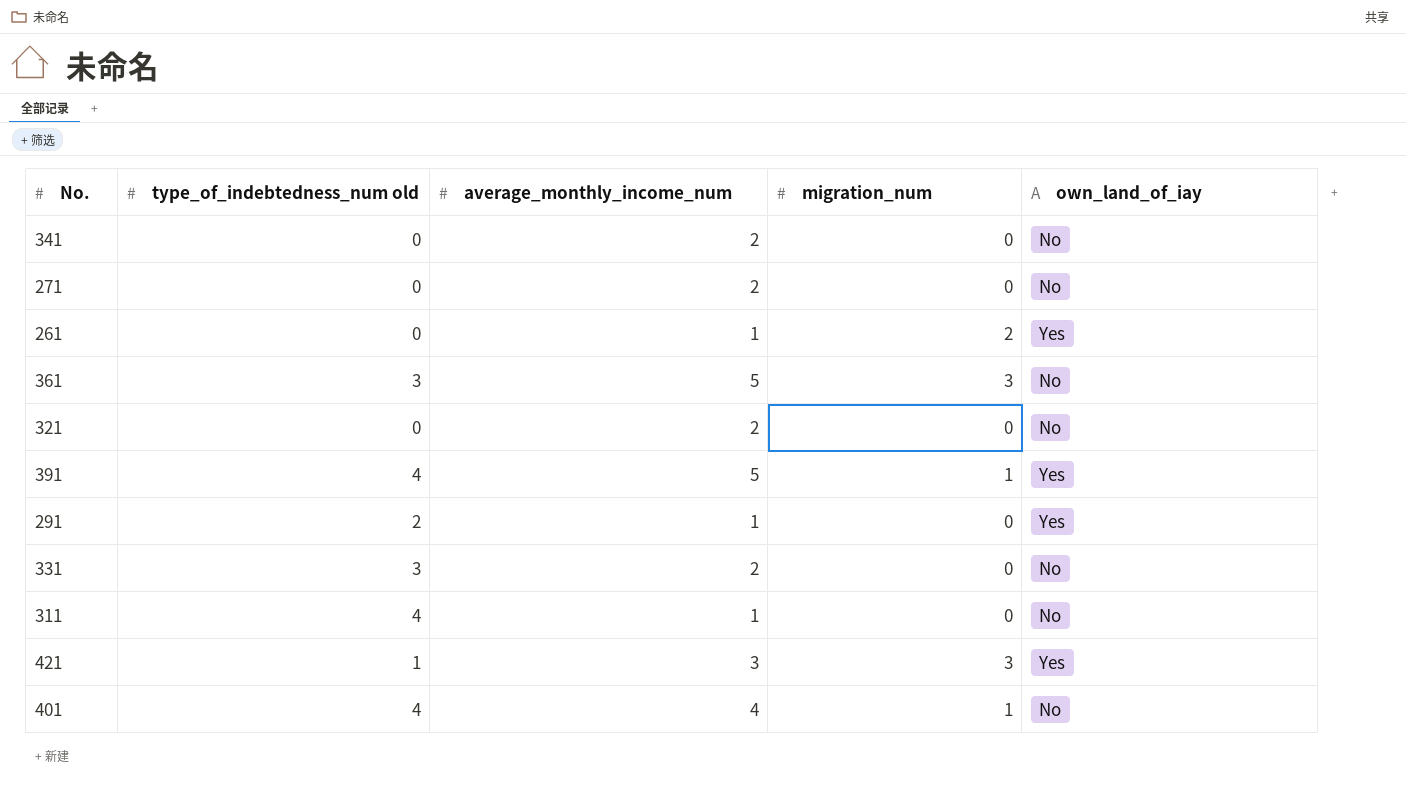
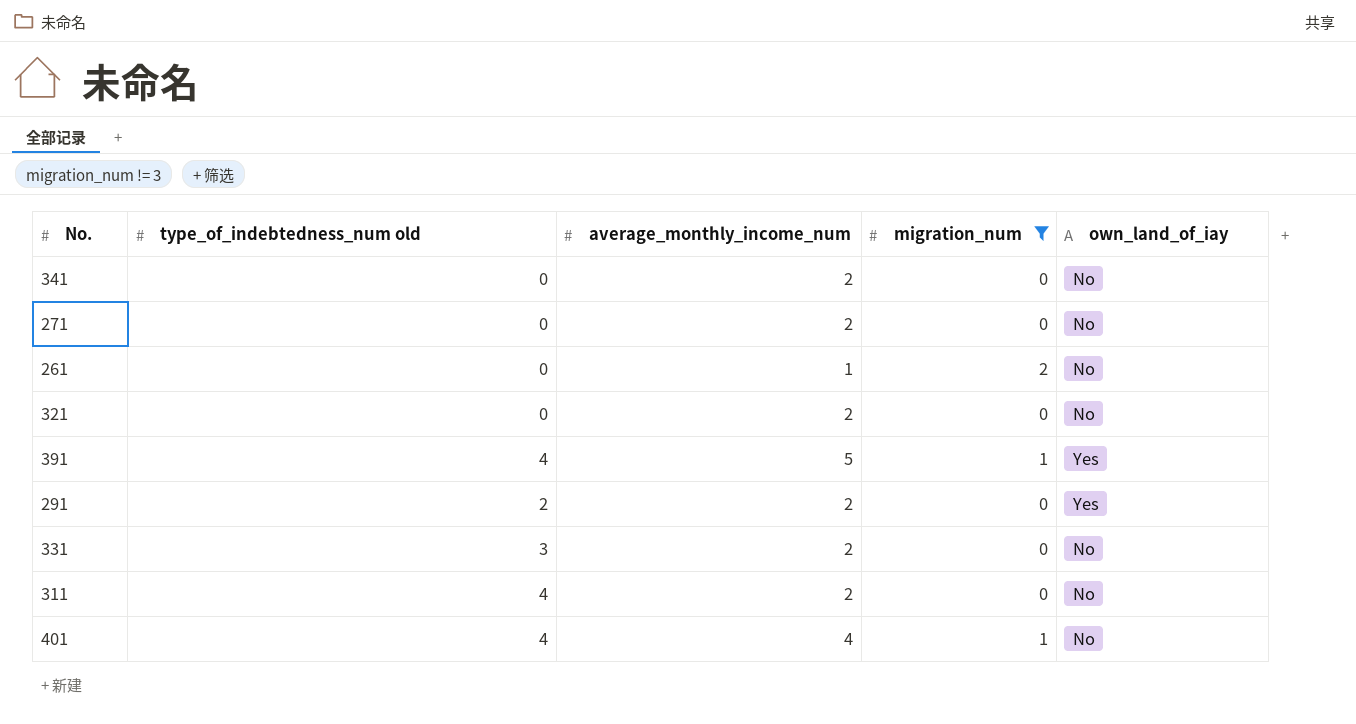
filter: none -> migration_num != 3
261 | own_land_of_iay: Yes -> No
291 | average_monthly_income_num: 1 -> 2
311 | average_monthly_income_num: 1 -> 2

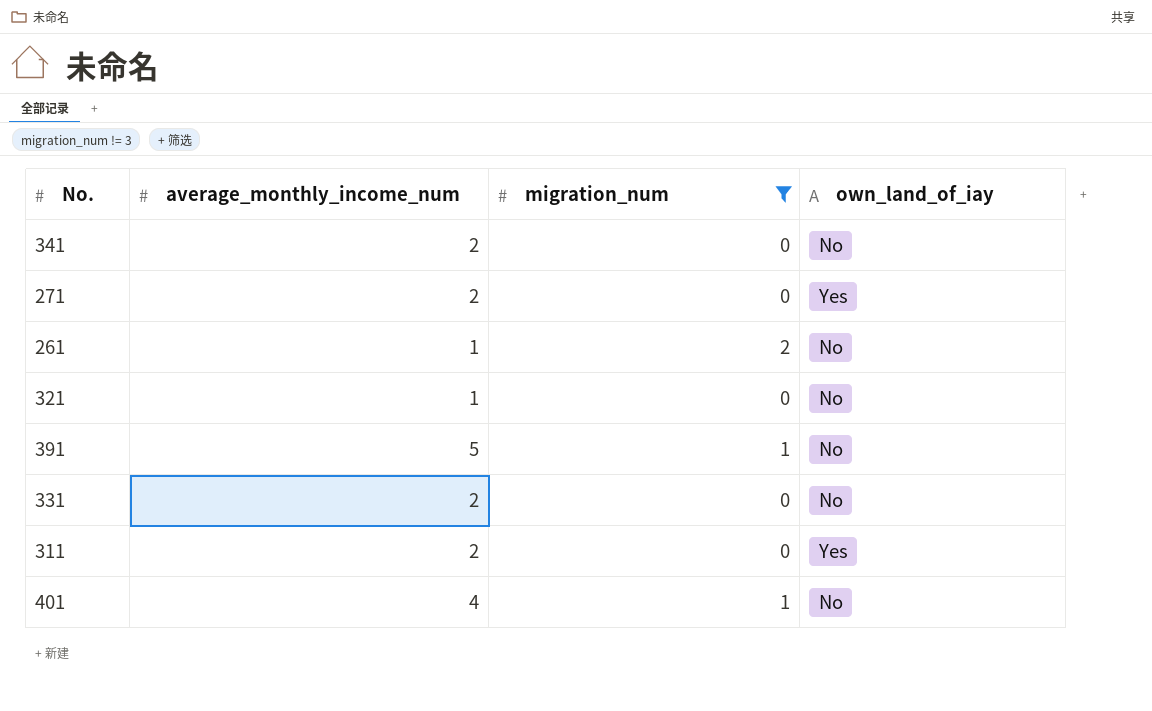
column type_of_indebtedness_num old | position: 2 -> none
row 291: 2 | 2 | 0 | Yes -> none
271 | own_land_of_iay: No -> Yes
321 | average_monthly_income_num: 2 -> 1
391 | own_land_of_iay: Yes -> No
311 | own_land_of_iay: No -> Yes

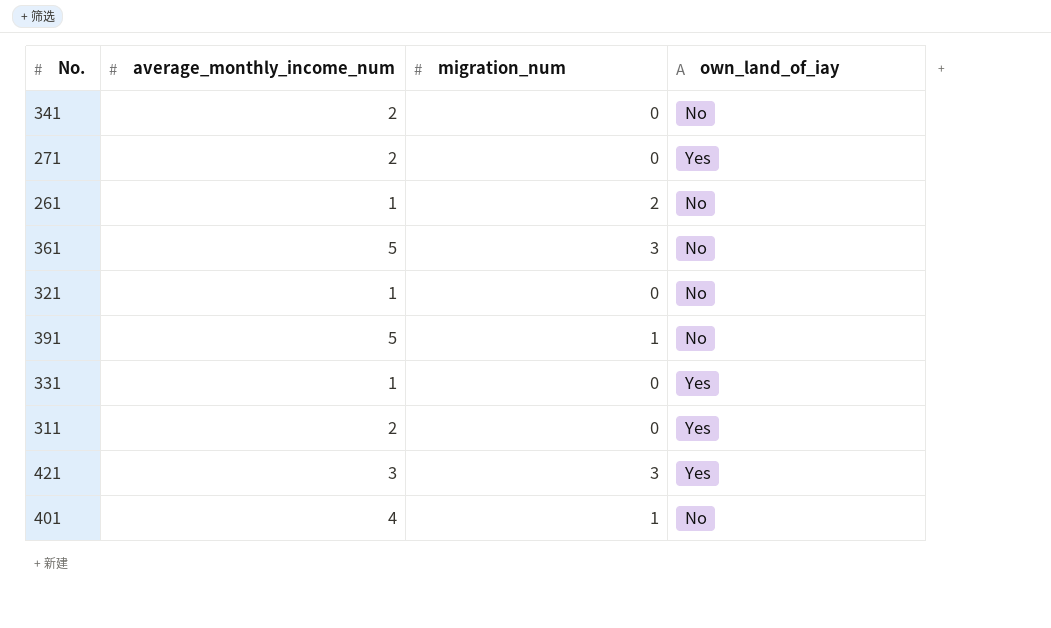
filter: migration_num != 3 -> none
331 | average_monthly_income_num: 2 -> 1
331 | own_land_of_iay: No -> Yes

